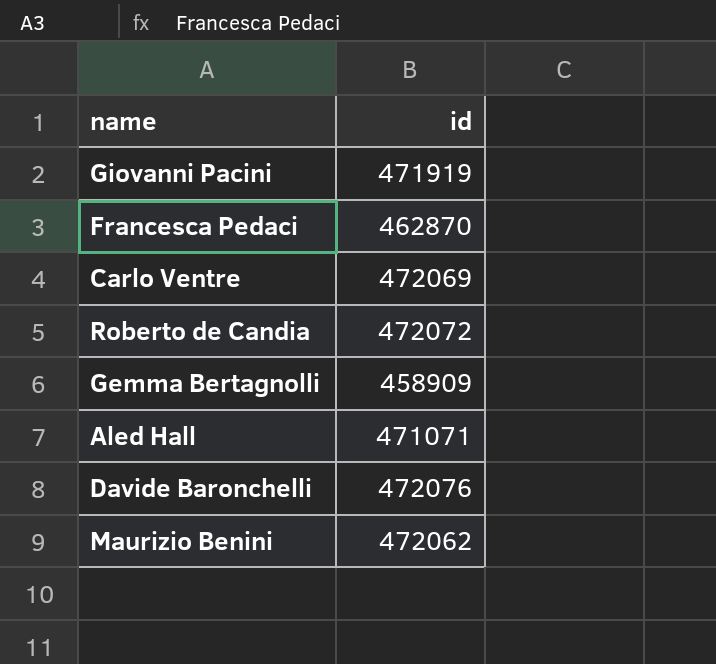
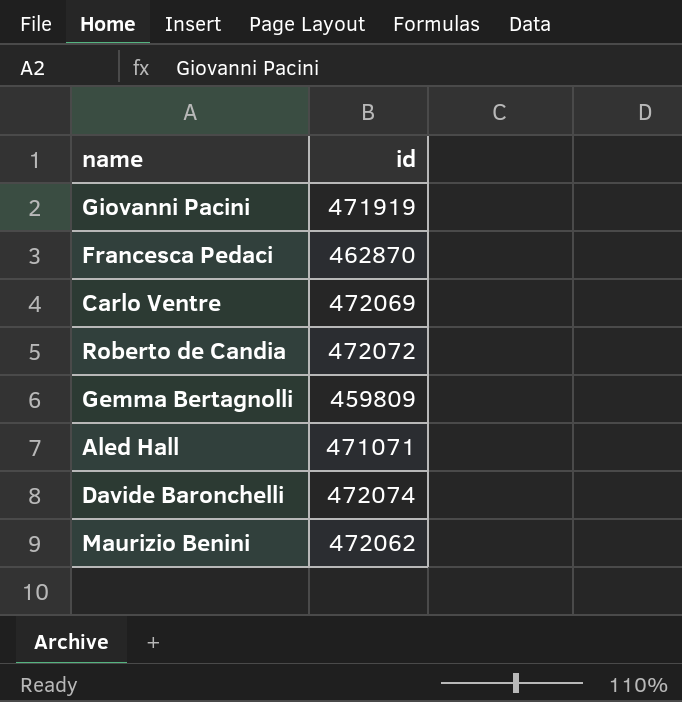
Gemma Bertagnolli | id: 458909 -> 459809
Davide Baronchelli | id: 472076 -> 472074

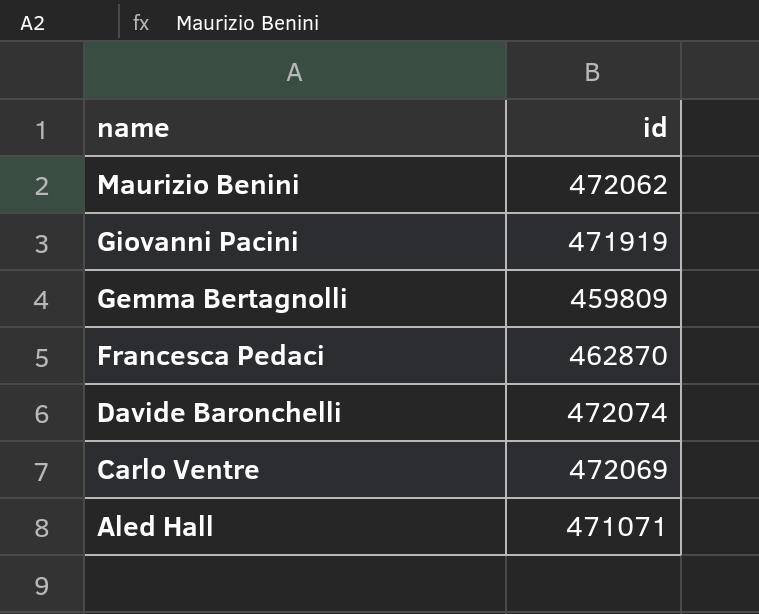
row order: none -> name descending
row Roberto de Candia: 472072 -> none

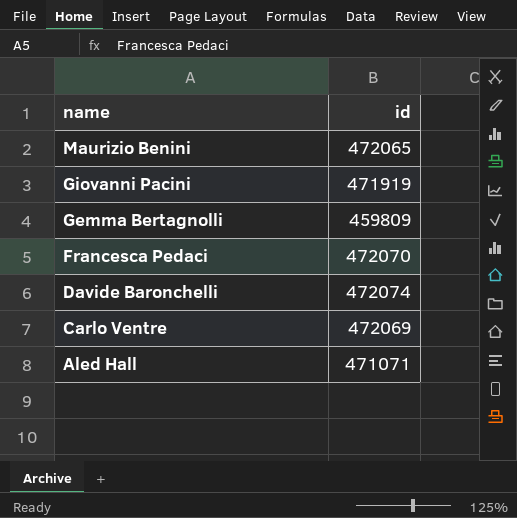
Maurizio Benini | id: 472062 -> 472065
Francesca Pedaci | id: 462870 -> 472070

